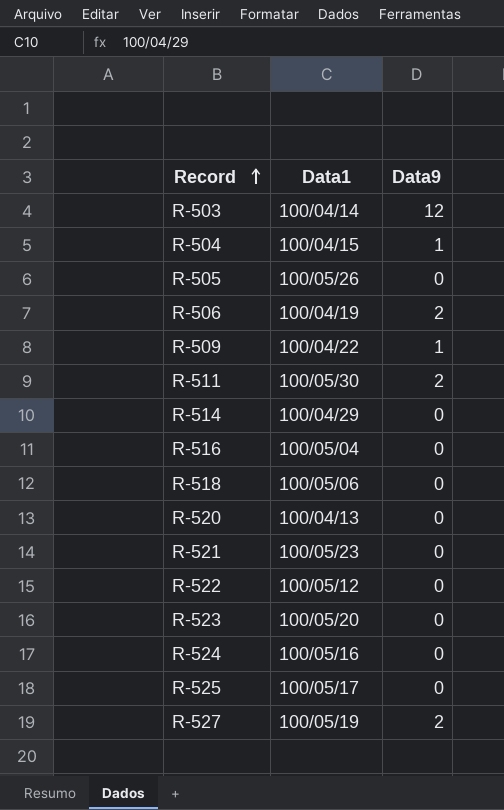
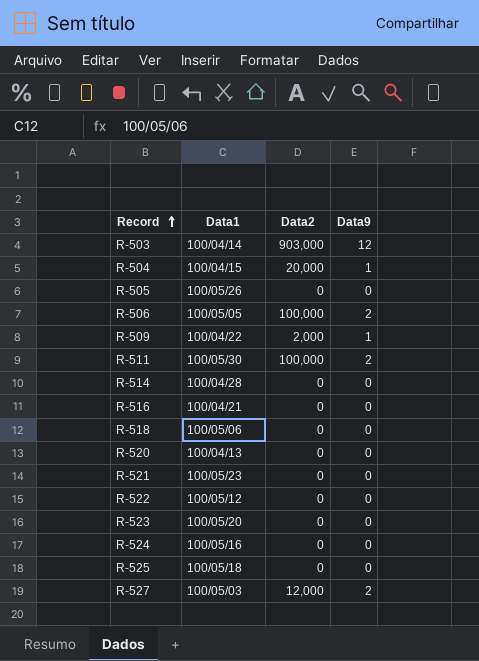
column Data2 | position: none -> 3
R-506 | Data1: 100/04/19 -> 100/05/05
R-514 | Data1: 100/04/29 -> 100/04/28
R-516 | Data1: 100/05/04 -> 100/04/21
R-525 | Data1: 100/05/17 -> 100/05/18
R-527 | Data1: 100/05/19 -> 100/05/03

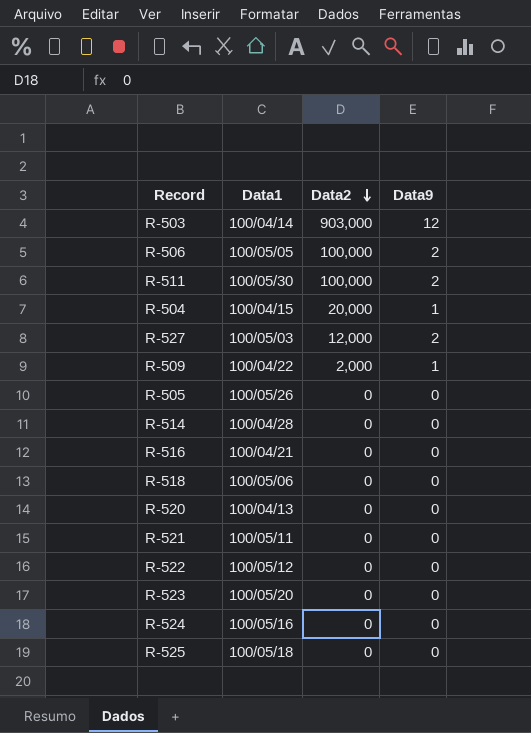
row order: Record ascending -> Data2 descending
R-521 | Data1: 100/05/23 -> 100/05/11

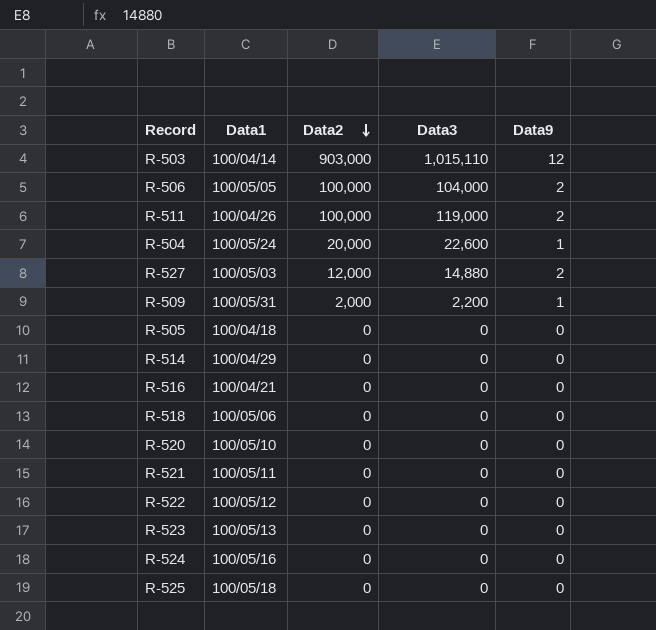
column Data3 | position: none -> 4
R-511 | Data1: 100/05/30 -> 100/04/26
R-504 | Data1: 100/04/15 -> 100/05/24
R-509 | Data1: 100/04/22 -> 100/05/31
R-505 | Data1: 100/05/26 -> 100/04/18
R-514 | Data1: 100/04/28 -> 100/04/29
R-520 | Data1: 100/04/13 -> 100/05/10
R-523 | Data1: 100/05/20 -> 100/05/13

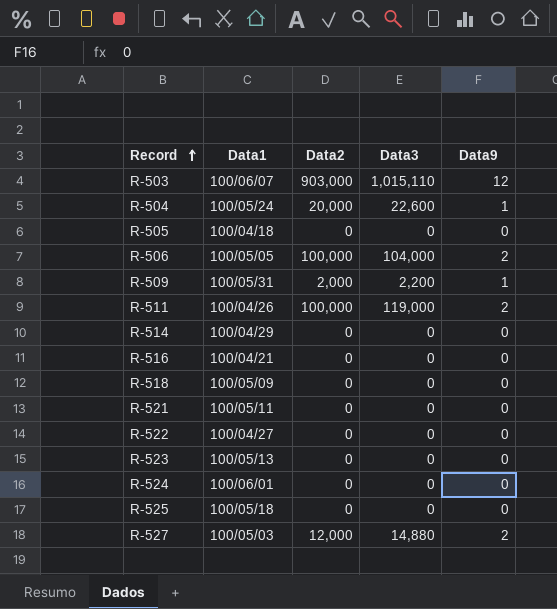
row order: Data2 descending -> Record ascending
row R-520: 100/05/10 | 0 | 0 | 0 -> none
R-503 | Data1: 100/04/14 -> 100/06/07
R-518 | Data1: 100/05/06 -> 100/05/09
R-522 | Data1: 100/05/12 -> 100/04/27
R-524 | Data1: 100/05/16 -> 100/06/01

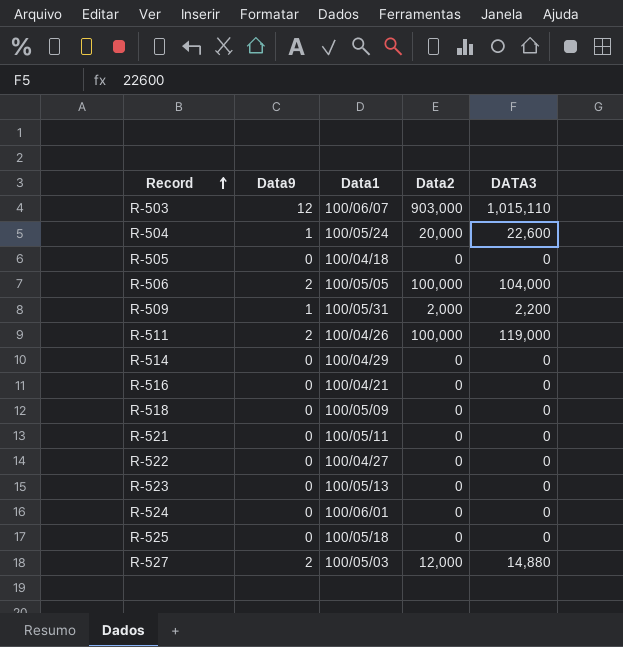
column Data9 | position: 5 -> 2
column name: Data3 -> DATA3

